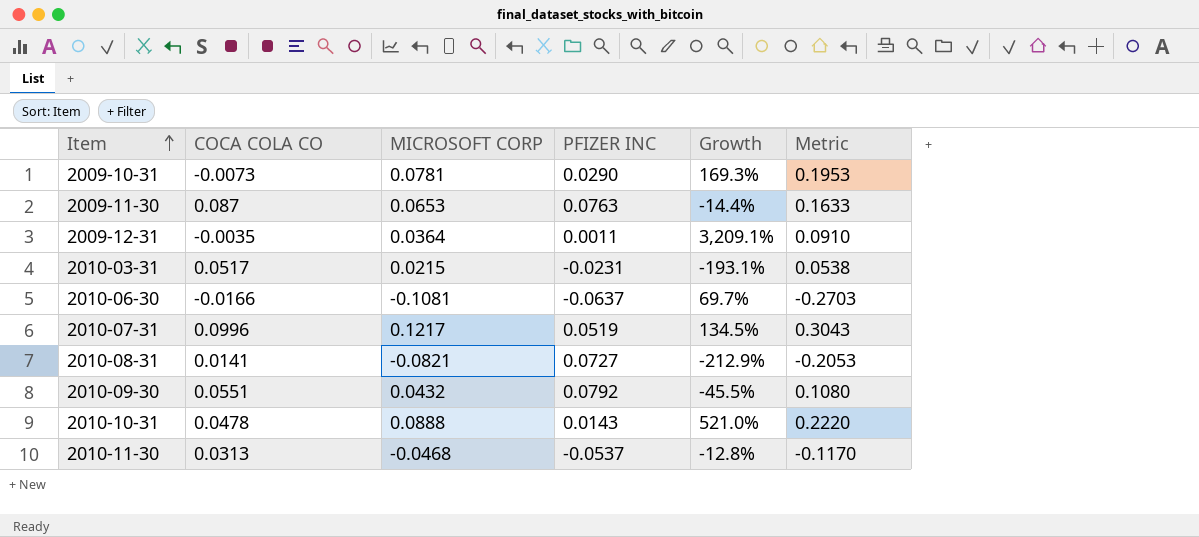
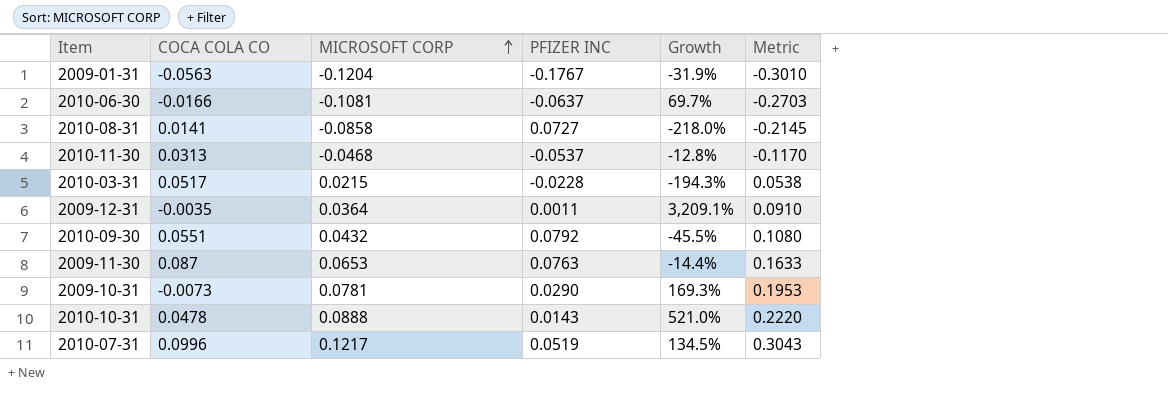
row order: Item ascending -> MICROSOFT CORP ascending
row 2009-01-31: none -> -0.0563 | -0.1204 | -0.1767 | -31.9% | -0.3010
2010-08-31 | MICROSOFT CORP: -0.0821 -> -0.0858
2010-08-31 | Growth: -212.9% -> -218.0%
2010-08-31 | Metric: -0.2053 -> -0.2145
2010-03-31 | PFIZER INC: -0.0231 -> -0.0228
2010-03-31 | Growth: -193.1% -> -194.3%

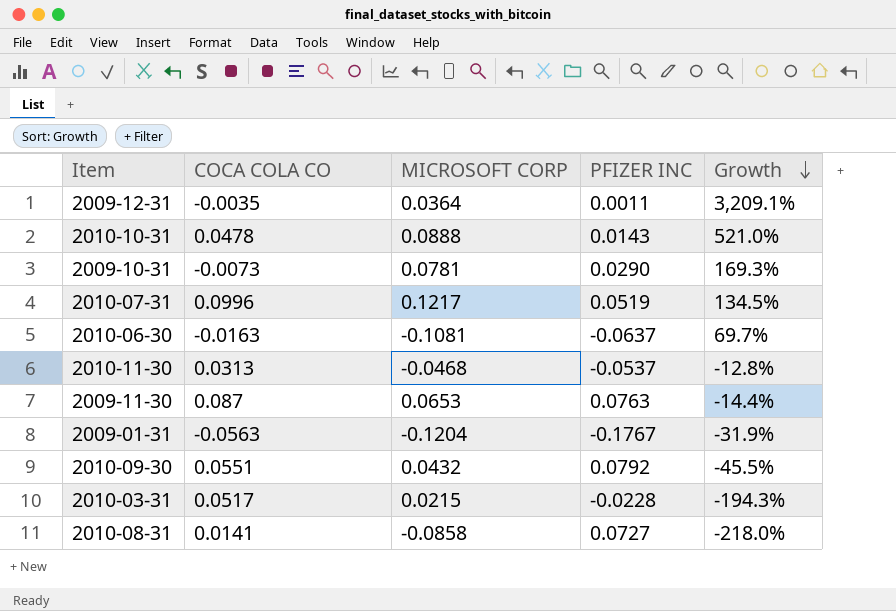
row order: MICROSOFT CORP ascending -> Growth descending
column Metric | formula: [MICROSOFT CORP] * 2.5 -> none
2010-06-30 | COCA COLA CO: -0.0166 -> -0.0163

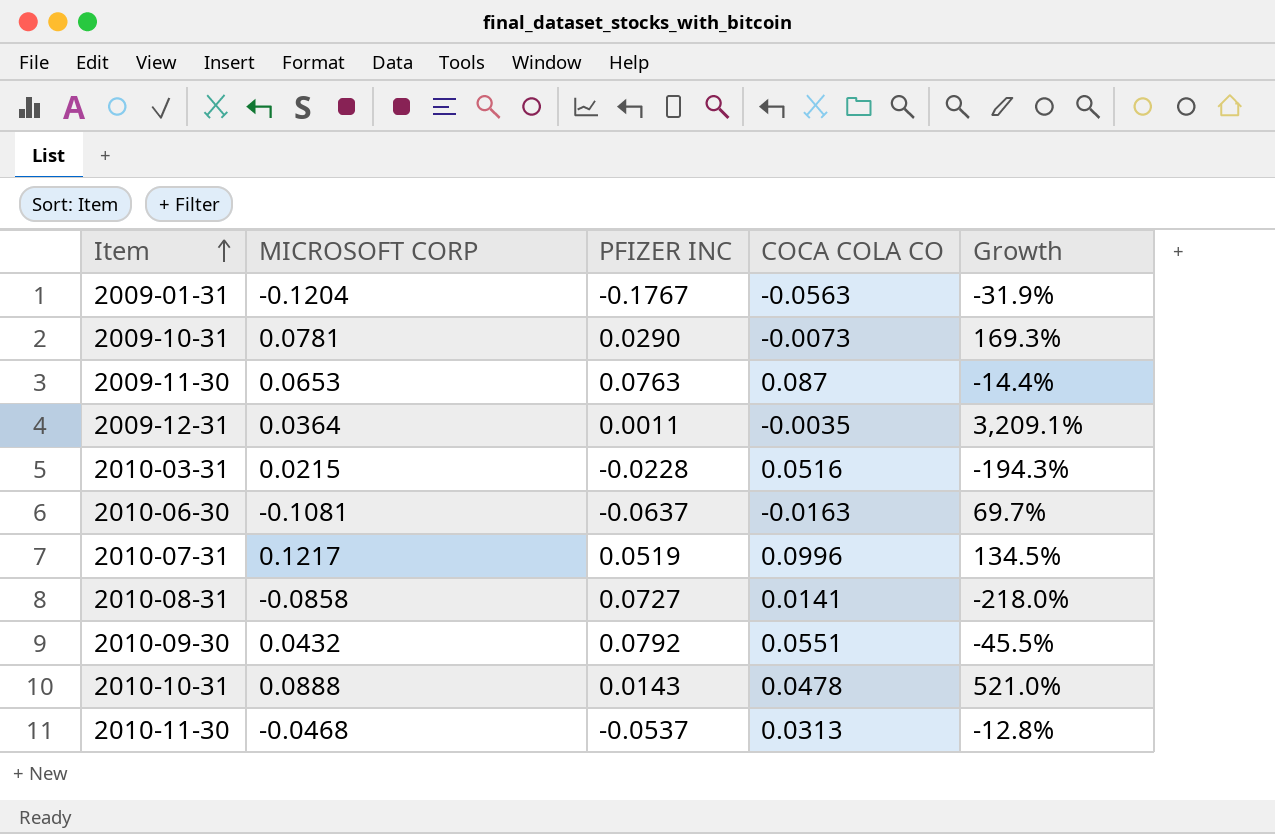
row order: Growth descending -> Item ascending
column COCA COLA CO | position: 2 -> 4
2010-03-31 | COCA COLA CO: 0.0517 -> 0.0516

